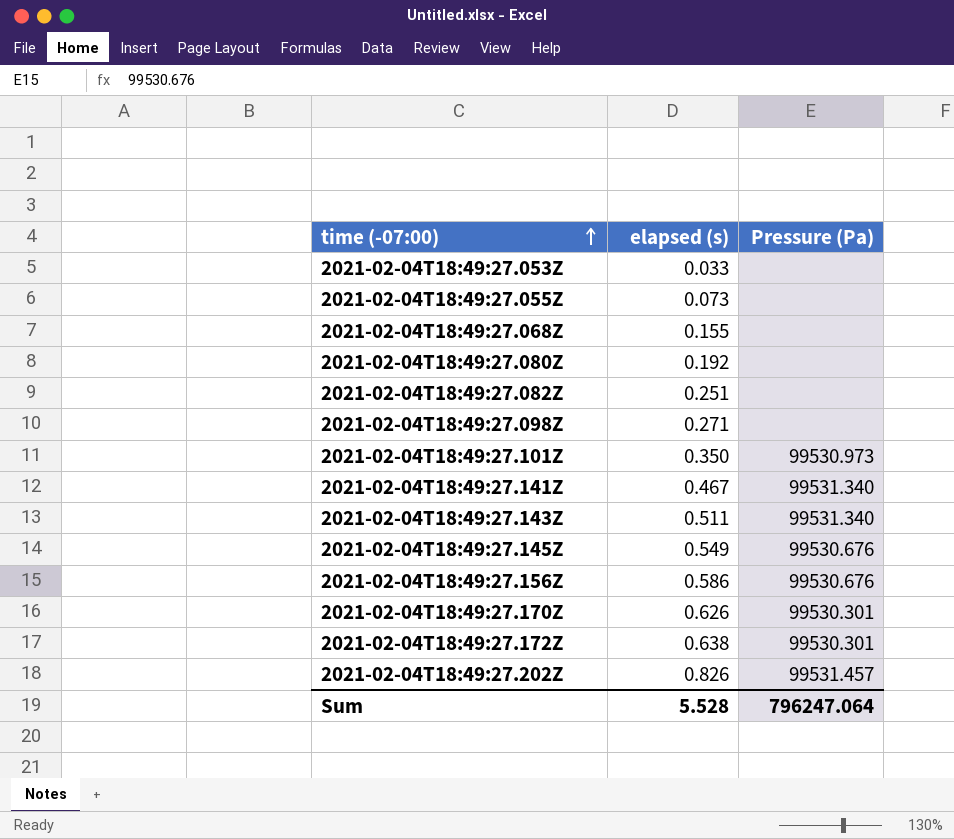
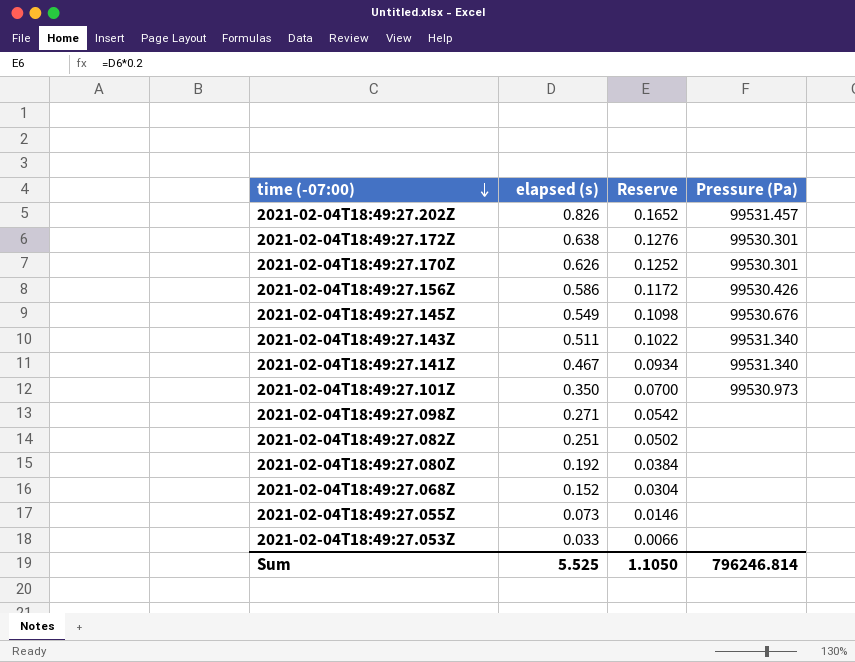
row order: time (-07:00) ascending -> time (-07:00) descending
column Reserve | formula: none -> [elapsed (s)] * 0.2
2021-02-04T18:49:27.156Z | Pressure (Pa): 99530.676 -> 99530.426
2021-02-04T18:49:27.068Z | elapsed (s): 0.155 -> 0.152
Sum | elapsed (s): 5.528 -> 5.525
Sum | Pressure (Pa): 796247.064 -> 796246.814

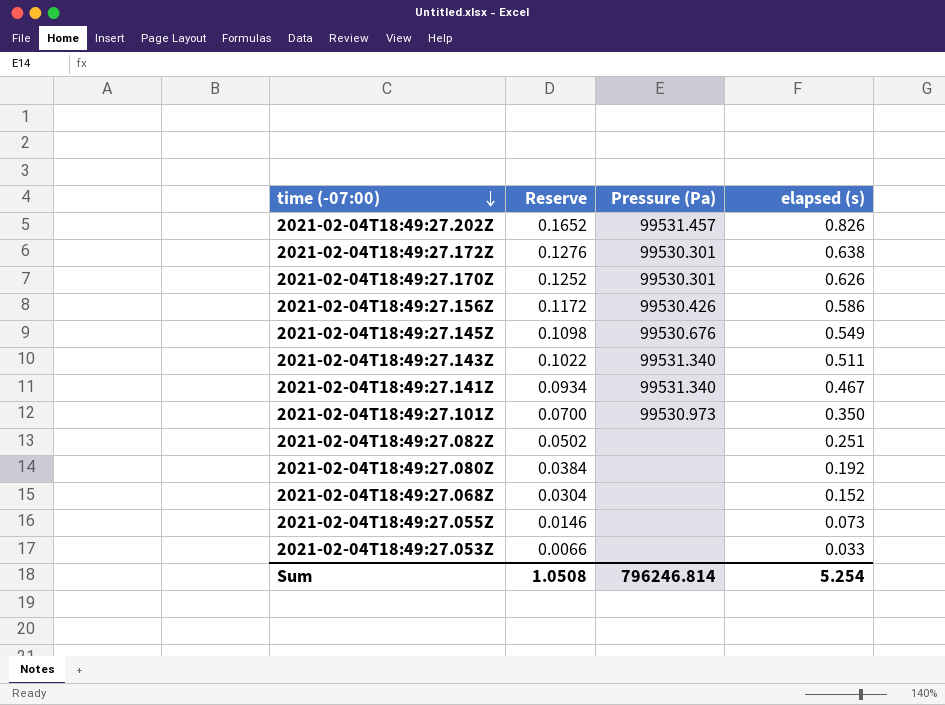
column elapsed (s) | position: 2 -> 4
row 2021-02-04T18:49:27.098Z: 0.271 | 0.0542 | none -> none
Sum | Reserve: 1.1050 -> 1.0508
Sum | elapsed (s): 5.525 -> 5.254

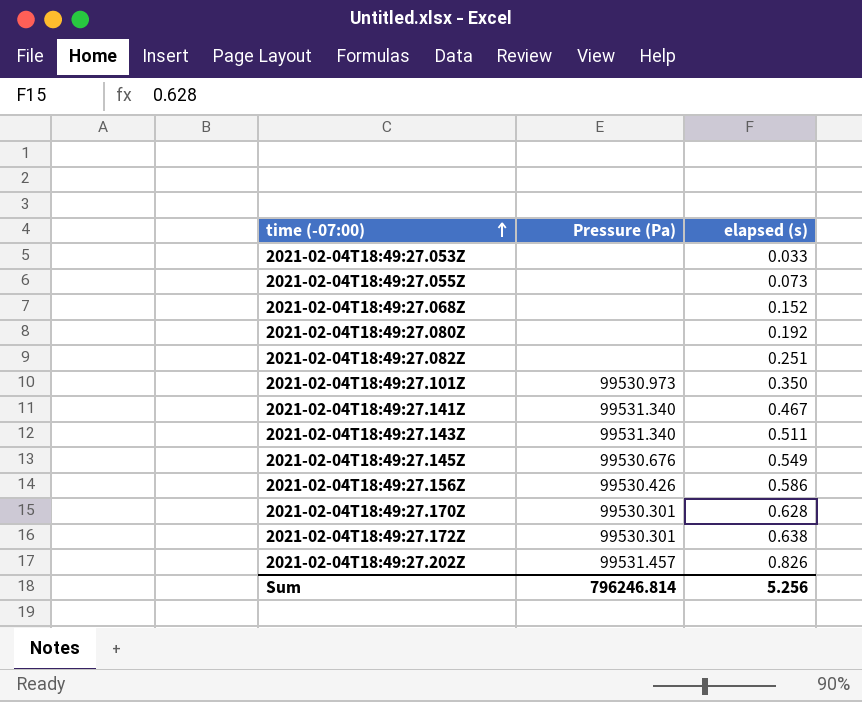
row order: time (-07:00) descending -> time (-07:00) ascending
column Reserve | formula: [elapsed (s)] * 0.2 -> none
2021-02-04T18:49:27.170Z | elapsed (s): 0.626 -> 0.628
Sum | elapsed (s): 5.254 -> 5.256

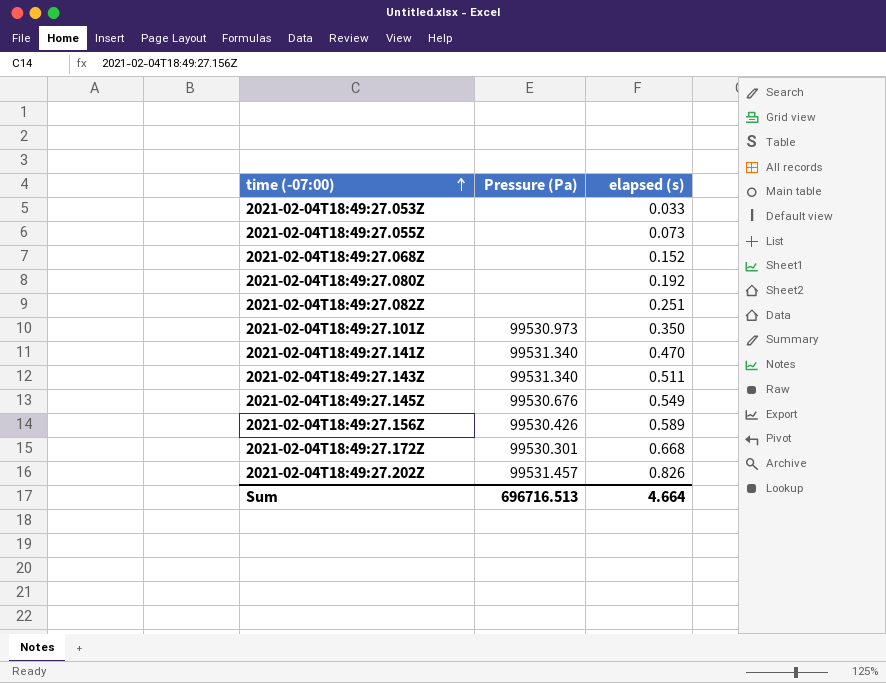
row 2021-02-04T18:49:27.170Z: 99530.301 | 0.628 -> none
2021-02-04T18:49:27.141Z | elapsed (s): 0.467 -> 0.470
2021-02-04T18:49:27.156Z | elapsed (s): 0.586 -> 0.589
2021-02-04T18:49:27.172Z | elapsed (s): 0.638 -> 0.668
Sum | Pressure (Pa): 796246.814 -> 696716.513
Sum | elapsed (s): 5.256 -> 4.664

